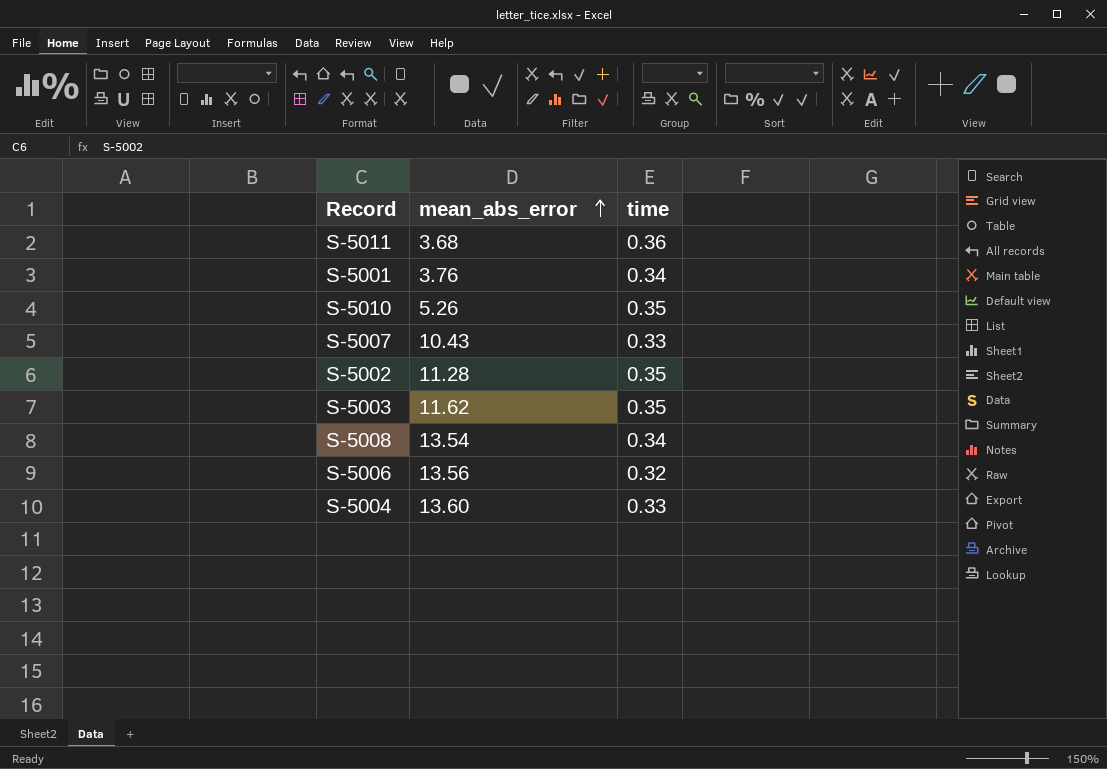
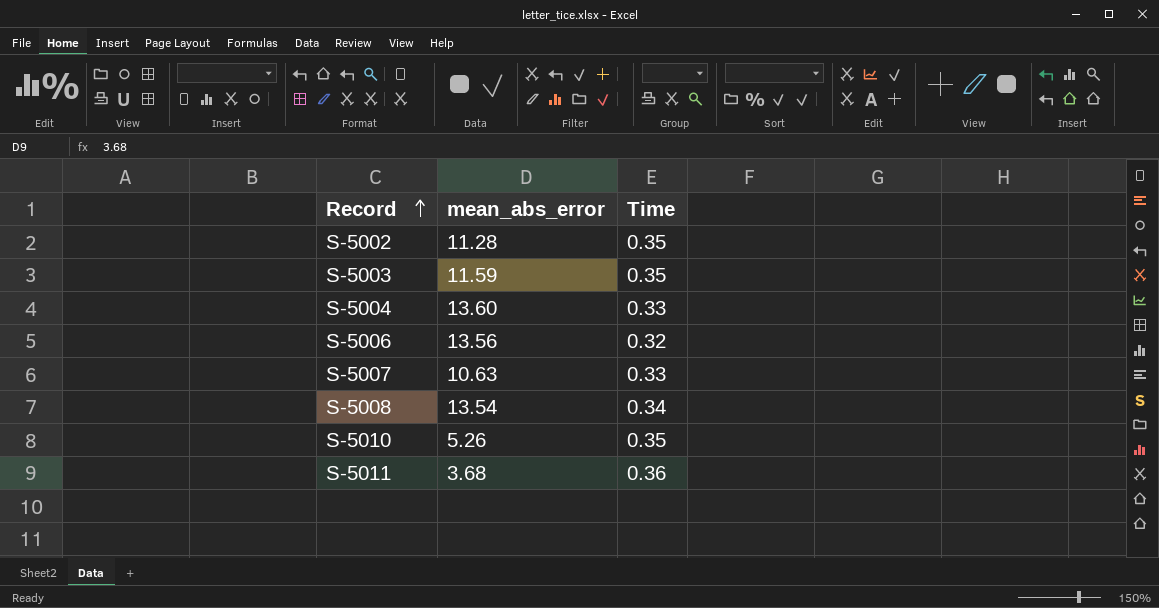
row order: mean_abs_error ascending -> Record ascending
column name: time -> Time
row S-5001: 3.76 | 0.34 -> none
S-5003 | mean_abs_error: 11.62 -> 11.59
S-5007 | mean_abs_error: 10.43 -> 10.63

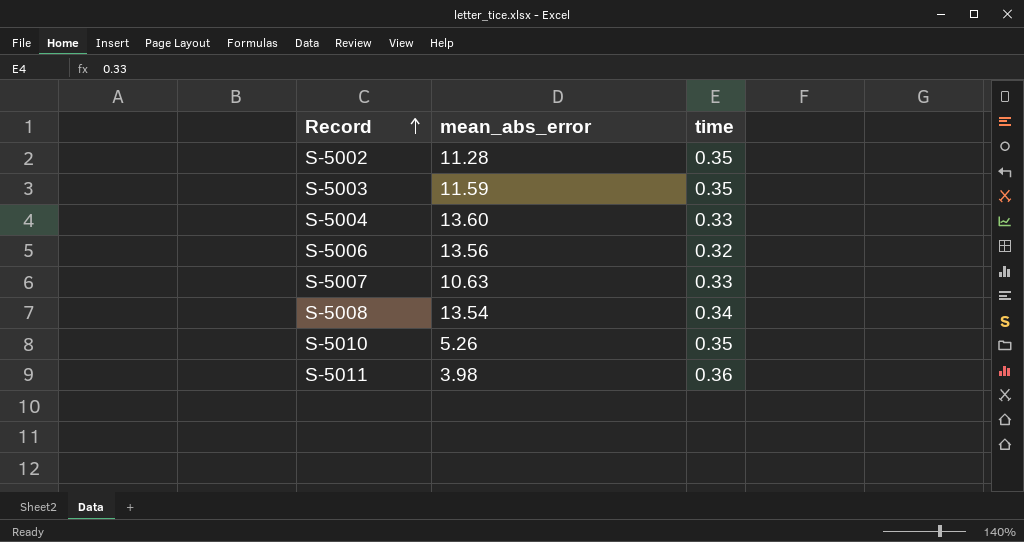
column name: Time -> time
S-5011 | mean_abs_error: 3.68 -> 3.98

